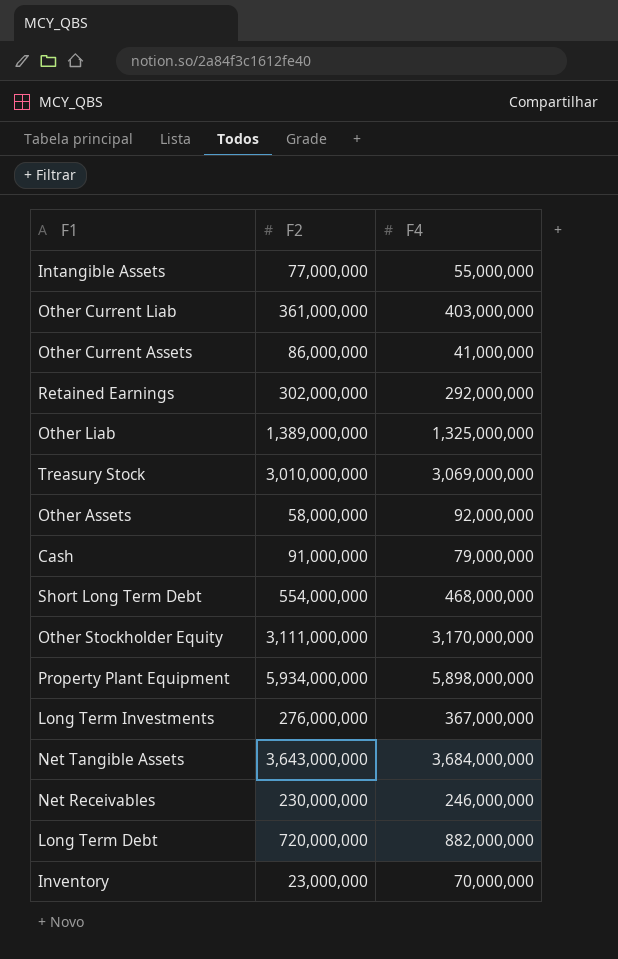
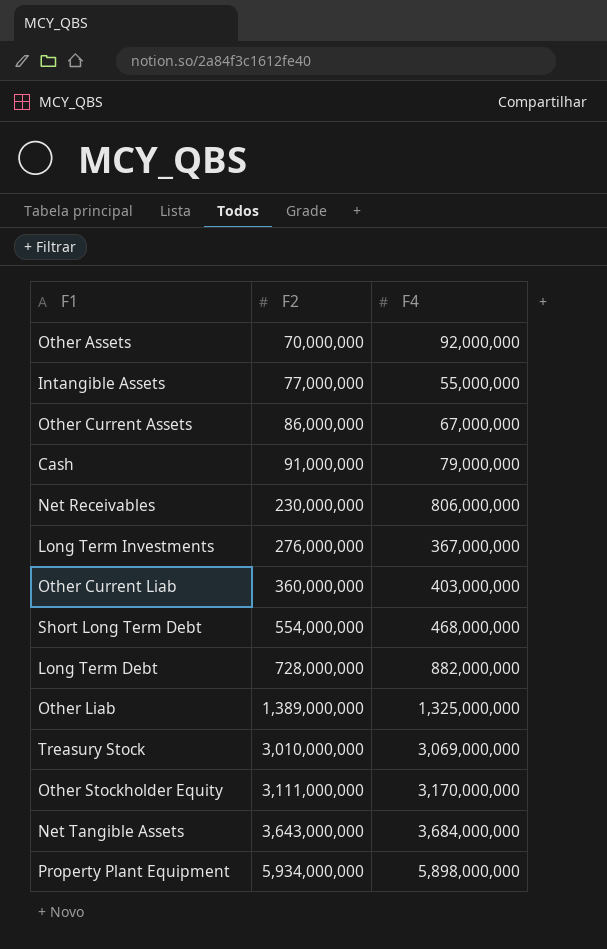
row order: none -> F2 ascending
row Retained Earnings: 302,000,000 | 292,000,000 -> none
row Inventory: 23,000,000 | 70,000,000 -> none
Other Assets | F2: 58,000,000 -> 70,000,000
Other Current Assets | F4: 41,000,000 -> 67,000,000
Net Receivables | F4: 246,000,000 -> 806,000,000
Other Current Liab | F2: 361,000,000 -> 360,000,000
Long Term Debt | F2: 720,000,000 -> 728,000,000

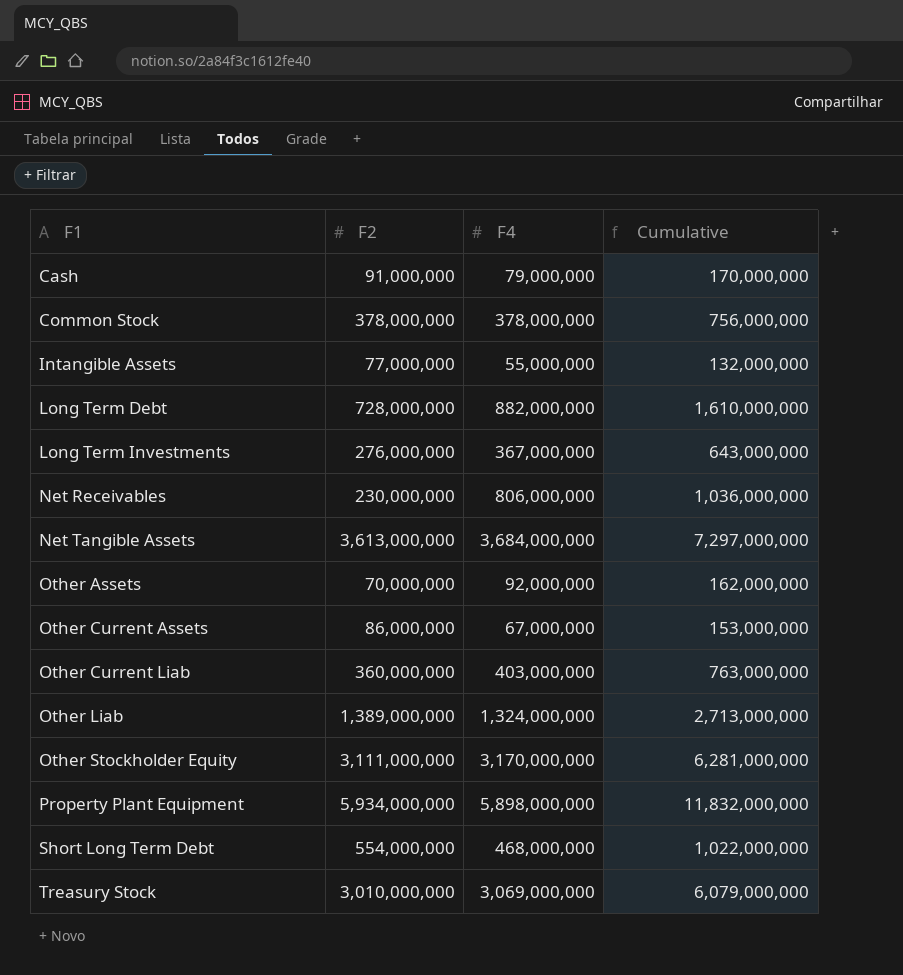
row order: F2 ascending -> F1 ascending
column Cumulative | formula: none -> [F2] + [F4]
row Common Stock: none -> 378,000,000 | 378,000,000 | 756,000,000
Net Tangible Assets | F2: 3,643,000,000 -> 3,613,000,000
Other Liab | F4: 1,325,000,000 -> 1,324,000,000

